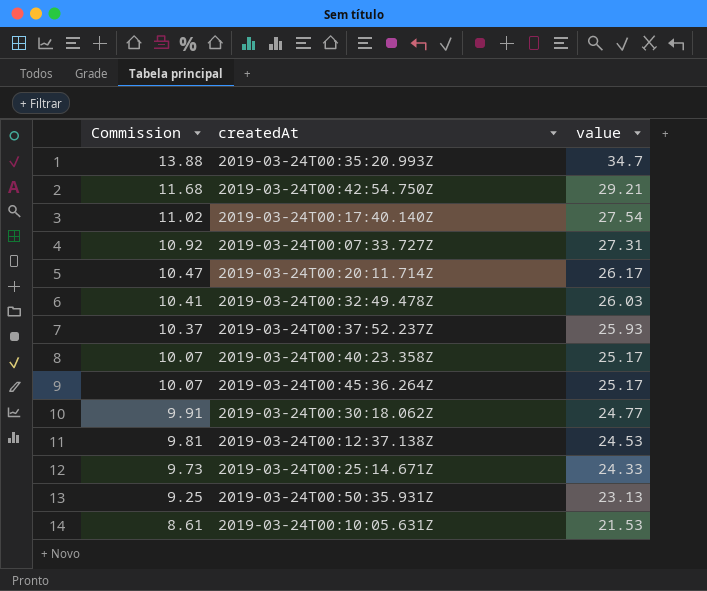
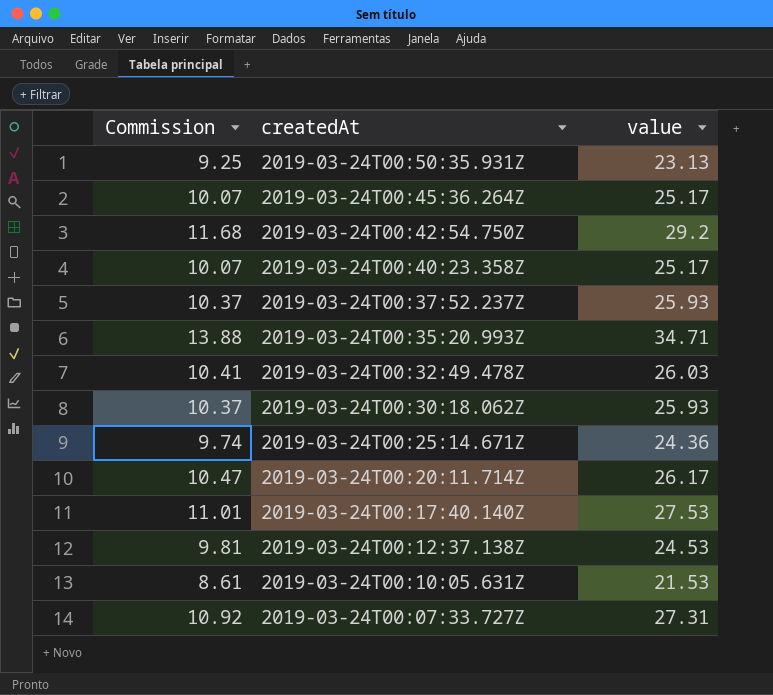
row order: Commission descending -> createdAt descending
2019-03-24T00:42:54.750Z | value: 29.21 -> 29.2
2019-03-24T00:35:20.993Z | value: 34.7 -> 34.71
2019-03-24T00:30:18.062Z | Commission: 9.91 -> 10.37
2019-03-24T00:30:18.062Z | value: 24.77 -> 25.93
2019-03-24T00:25:14.671Z | Commission: 9.73 -> 9.74
2019-03-24T00:25:14.671Z | value: 24.33 -> 24.36
2019-03-24T00:17:40.140Z | Commission: 11.02 -> 11.01
2019-03-24T00:17:40.140Z | value: 27.54 -> 27.53

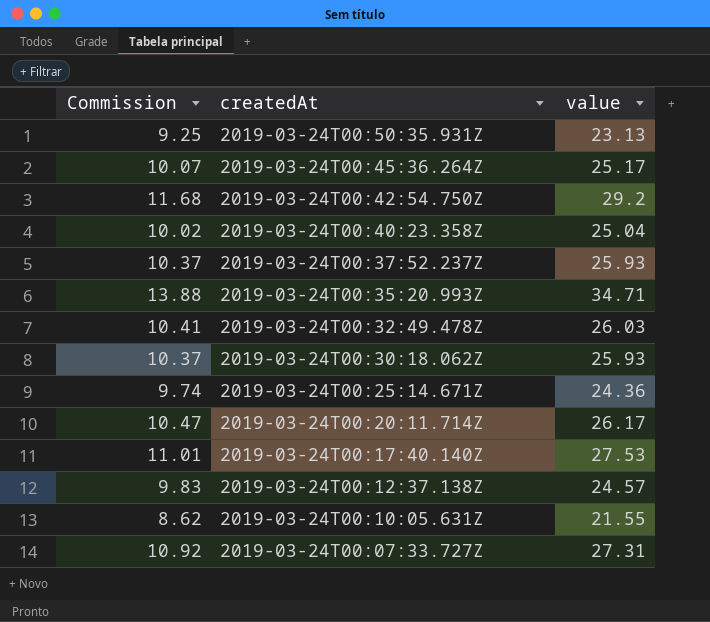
2019-03-24T00:40:23.358Z | Commission: 10.07 -> 10.02
2019-03-24T00:40:23.358Z | value: 25.17 -> 25.04
2019-03-24T00:12:37.138Z | Commission: 9.81 -> 9.83
2019-03-24T00:12:37.138Z | value: 24.53 -> 24.57
2019-03-24T00:10:05.631Z | Commission: 8.61 -> 8.62
2019-03-24T00:10:05.631Z | value: 21.53 -> 21.55

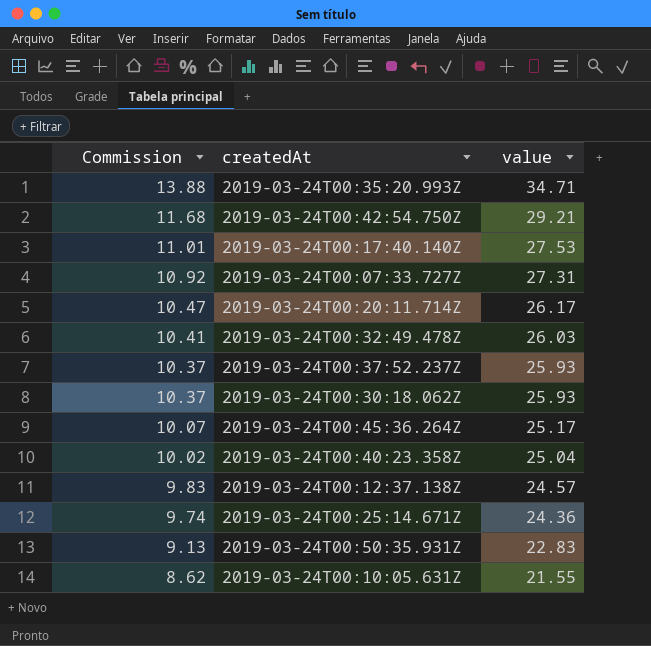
row order: createdAt descending -> Commission descending
2019-03-24T00:42:54.750Z | value: 29.2 -> 29.21
2019-03-24T00:50:35.931Z | Commission: 9.25 -> 9.13
2019-03-24T00:50:35.931Z | value: 23.13 -> 22.83

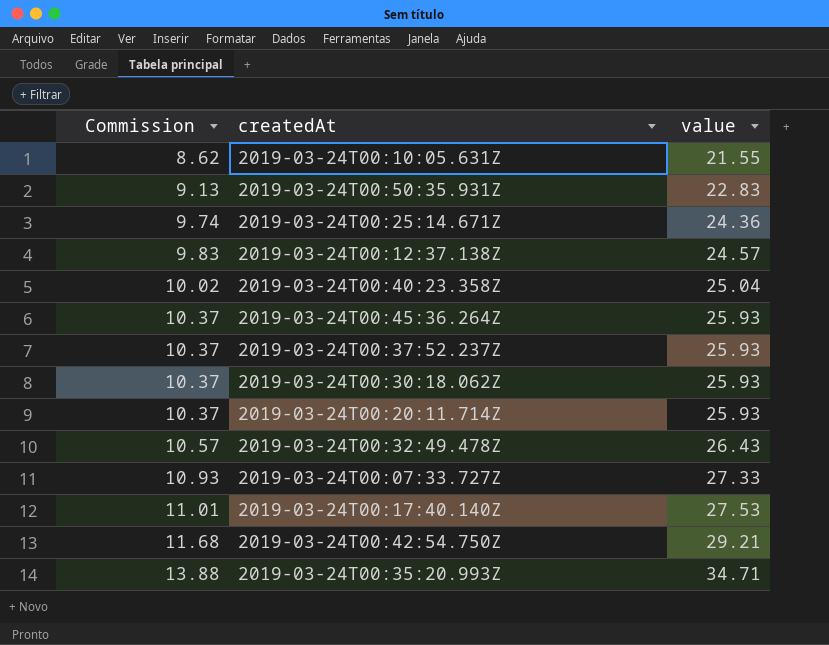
row order: Commission descending -> Commission ascending
2019-03-24T00:45:36.264Z | Commission: 10.07 -> 10.37
2019-03-24T00:45:36.264Z | value: 25.17 -> 25.93
2019-03-24T00:20:11.714Z | Commission: 10.47 -> 10.37
2019-03-24T00:20:11.714Z | value: 26.17 -> 25.93
2019-03-24T00:32:49.478Z | Commission: 10.41 -> 10.57
2019-03-24T00:32:49.478Z | value: 26.03 -> 26.43
2019-03-24T00:07:33.727Z | Commission: 10.92 -> 10.93
2019-03-24T00:07:33.727Z | value: 27.31 -> 27.33

